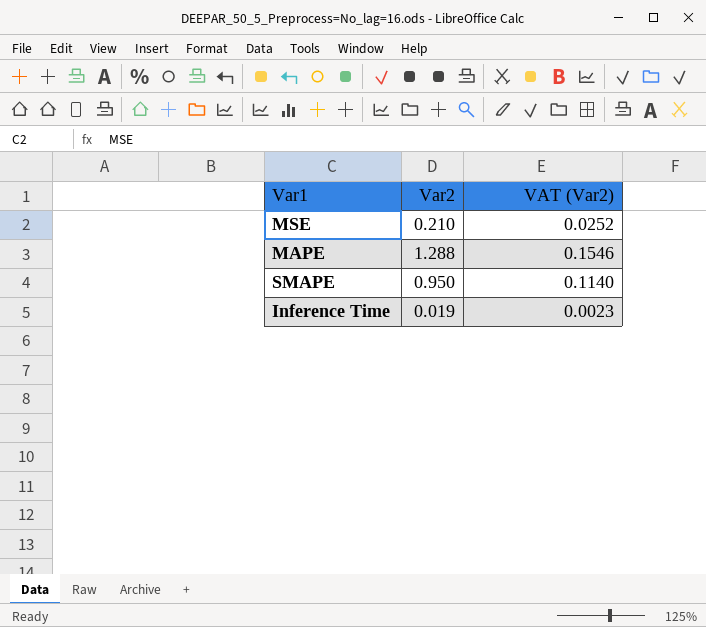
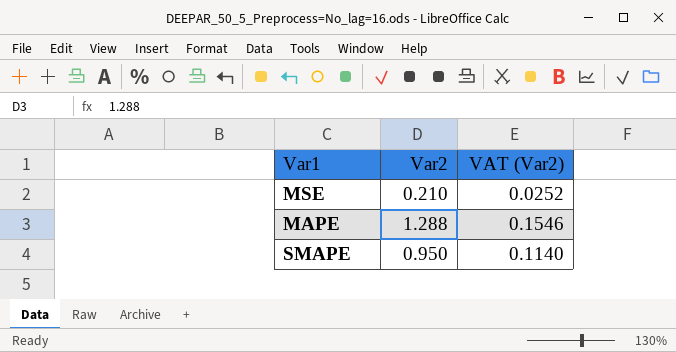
row Inference Time: 0.019 | 0.0023 -> none

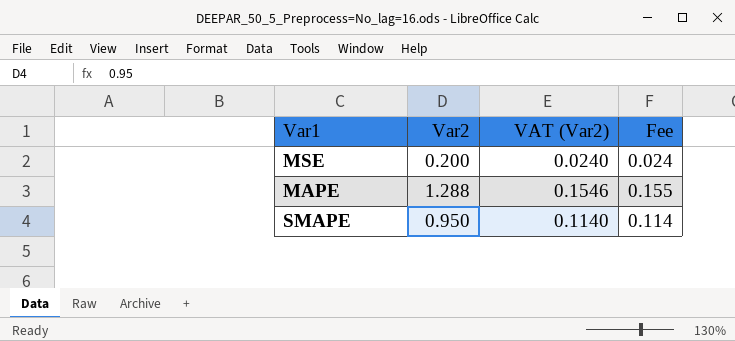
column Fee | formula: none -> [Var2] * 0.12
MSE | Var2: 0.210 -> 0.200
MSE | VAT (Var2): 0.0252 -> 0.0240

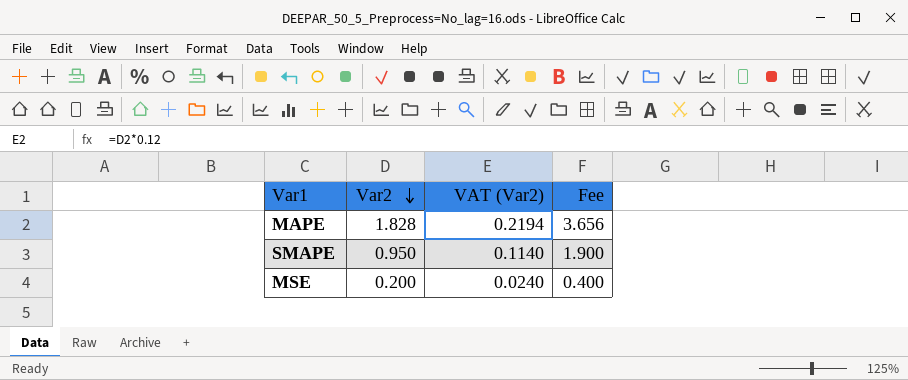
row order: none -> Var2 descending
column Fee | formula: [Var2] * 0.12 -> [Var2] * 2
MAPE | Var2: 1.288 -> 1.828
MAPE | VAT (Var2): 0.1546 -> 0.2194

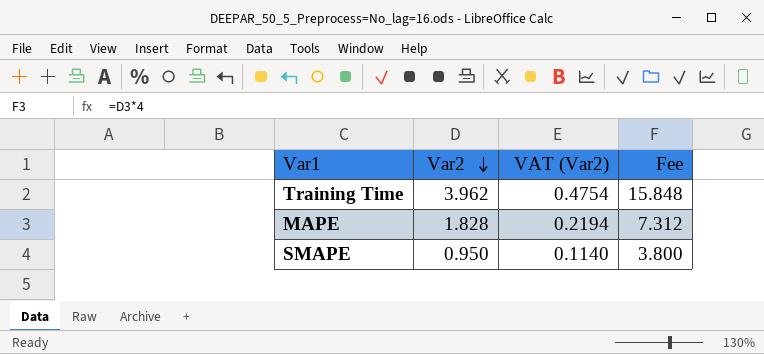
column Fee | formula: [Var2] * 2 -> [Var2] * 4
row MSE: 0.200 | 0.0240 | 0.400 -> none
row Training Time: none -> 3.962 | 0.4754 | 15.848

